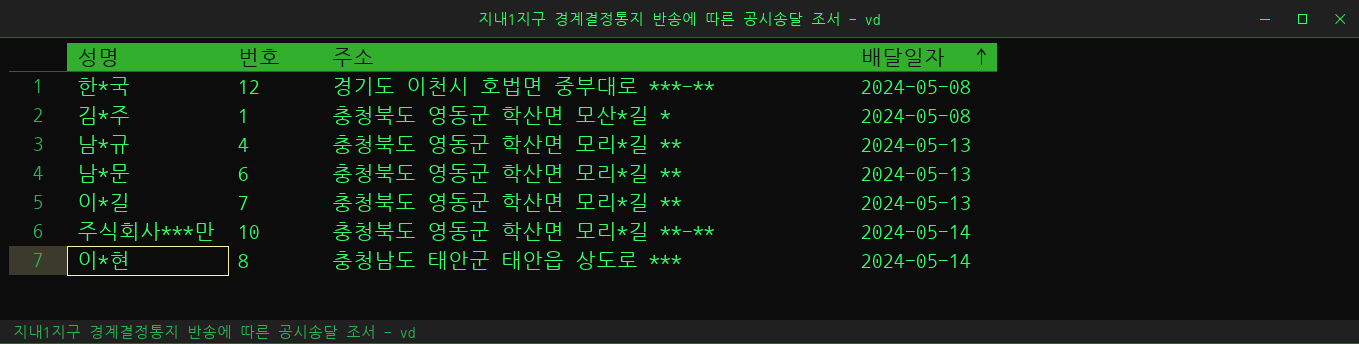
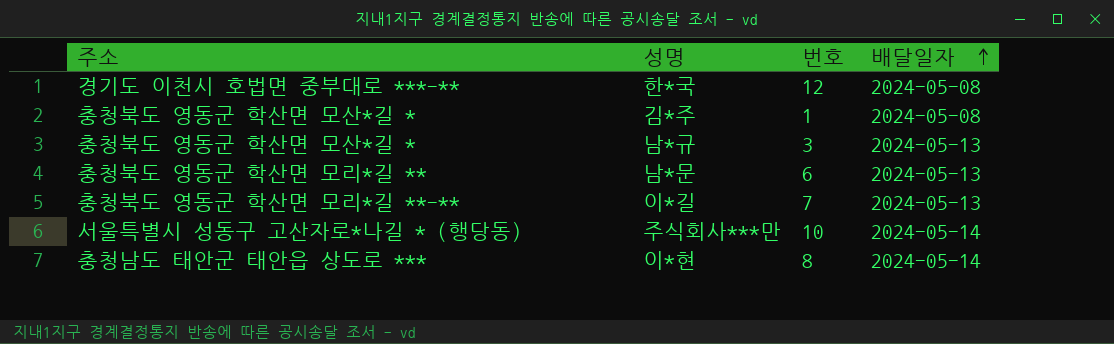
column 주소 | position: 3 -> 1
남*규 | 주소: 충청북도 영동군 학산면 모리*길 ** -> 충청북도 영동군 학산면 모산*길 *
남*규 | 번호: 4 -> 3
이*길 | 주소: 충청북도 영동군 학산면 모리*길 ** -> 충청북도 영동군 학산면 모리*길 **-**
주식회사***만 | 주소: 충청북도 영동군 학산면 모리*길 **-** -> 서울특별시 성동구 고산자로*나길 * (행당동)

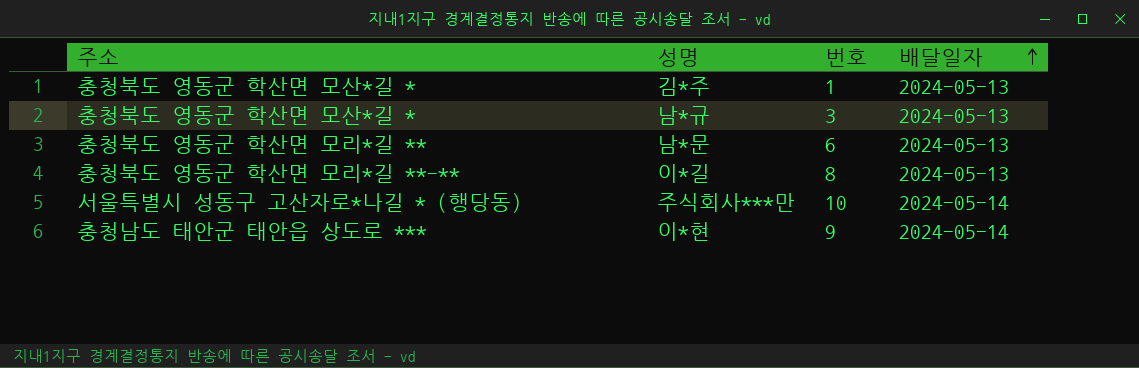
row 한*국: 경기도 이천시 호법면 중부대로 ***-** | 12 | 2024-05-08 -> none
김*주 | 배달일자: 2024-05-08 -> 2024-05-13
이*길 | 번호: 7 -> 8
이*현 | 번호: 8 -> 9

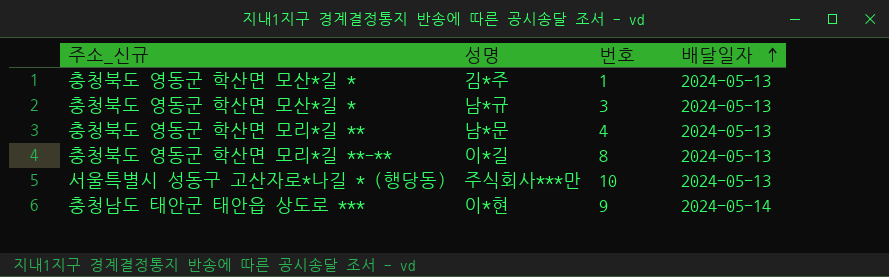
column name: 주소 -> 주소_신규
남*문 | 번호: 6 -> 4
주식회사***만 | 배달일자: 2024-05-14 -> 2024-05-13

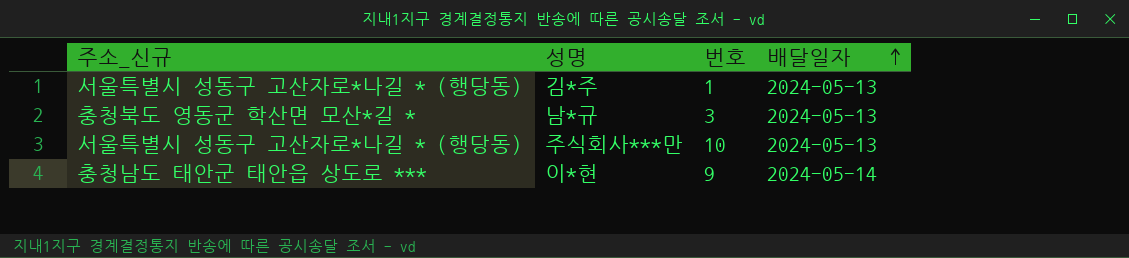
row 남*문: 충청북도 영동군 학산면 모리*길 ** | 4 | 2024-05-13 -> none
row 이*길: 충청북도 영동군 학산면 모리*길 **-** | 8 | 2024-05-13 -> none
김*주 | 주소_신규: 충청북도 영동군 학산면 모산*길 * -> 서울특별시 성동구 고산자로*나길 * (행당동)

